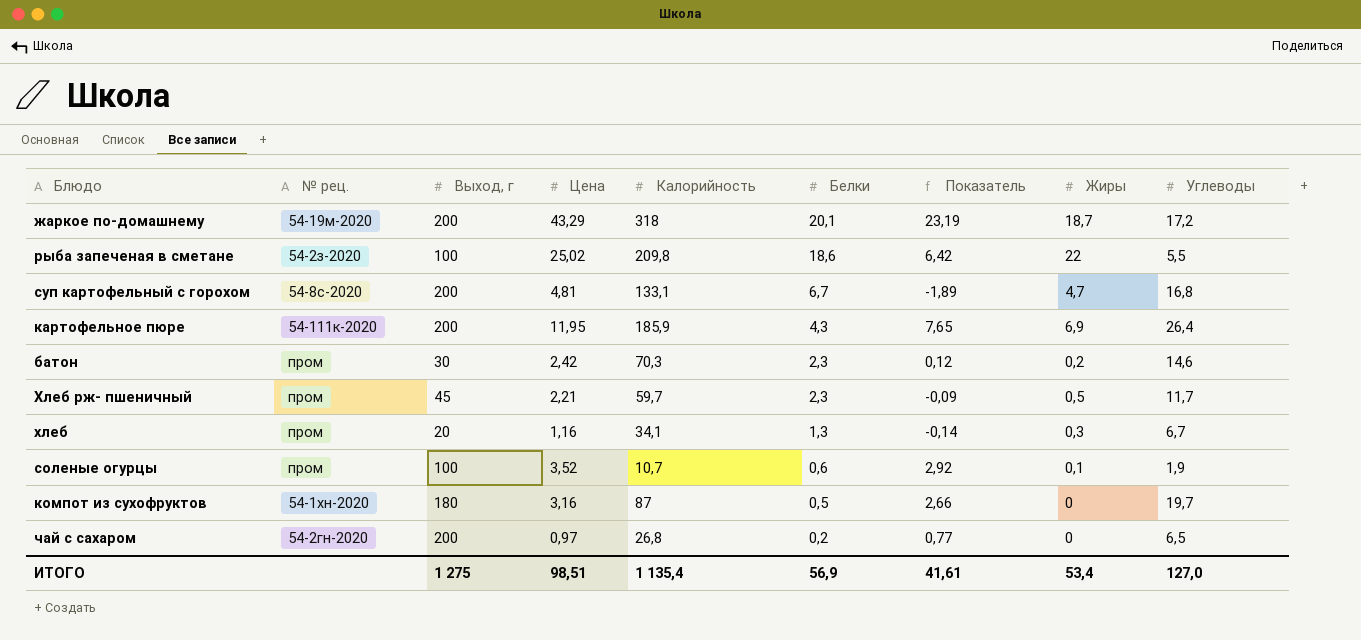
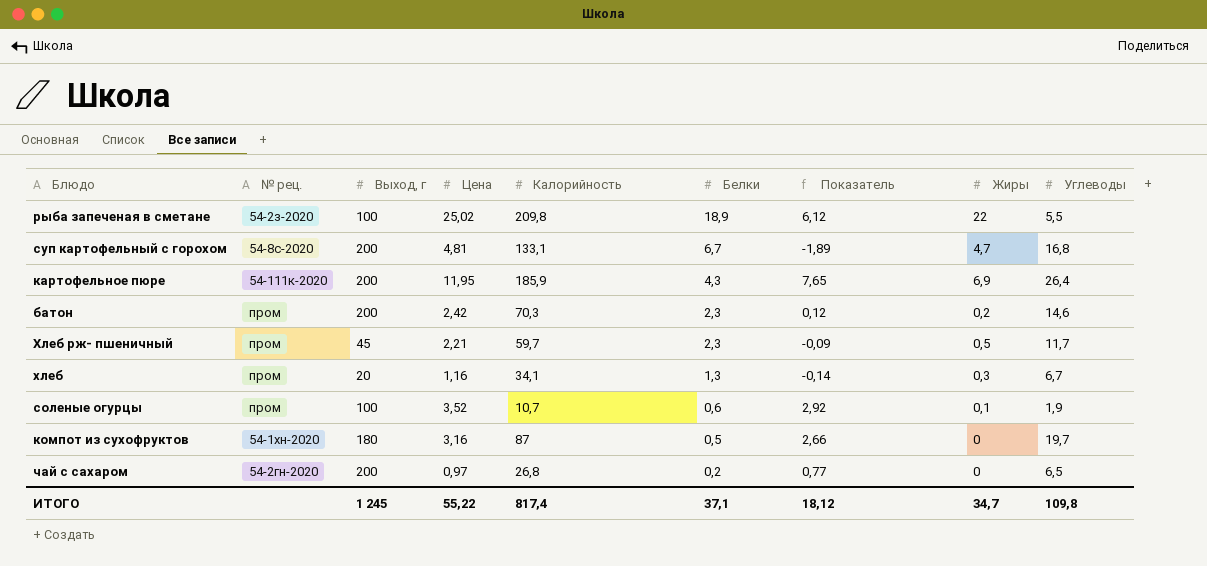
row жаркое по-домашнему: 54-19м-2020 | 200 | 43,29 | 318 | 20,1 | 23,19 | 18,7 | 17,2 -> none
рыба запеченая в сметане | Белки: 18,6 -> 18,9
рыба запеченая в сметане | Показатель: 6,42 -> 6,12
батон | Выход, г: 30 -> 200
ИТОГО | Выход, г: 1 275 -> 1 245
ИТОГО | Цена: 98,51 -> 55,22
ИТОГО | Калорийность: 1 135,4 -> 817,4
ИТОГО | Белки: 56,9 -> 37,1
ИТОГО | Показатель: 41,61 -> 18,12
ИТОГО | Жиры: 53,4 -> 34,7
ИТОГО | Углеводы: 127,0 -> 109,8

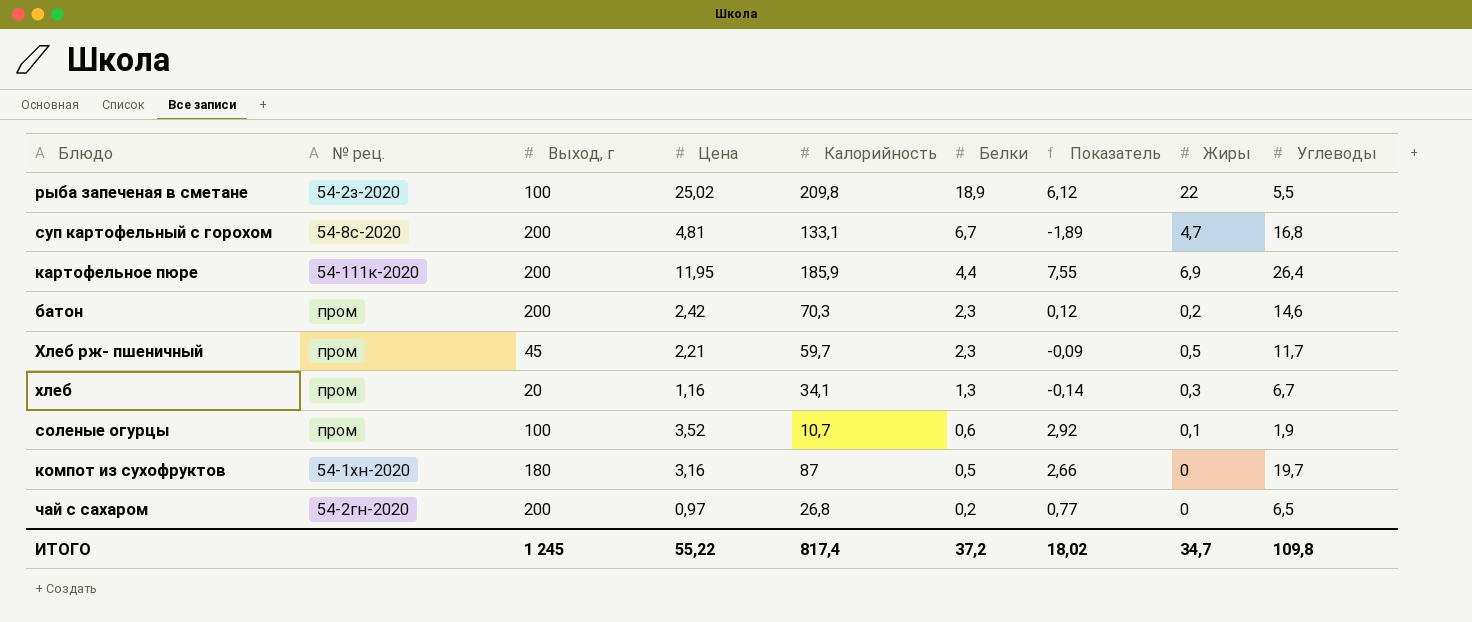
картофельное пюре | Белки: 4,3 -> 4,4
картофельное пюре | Показатель: 7,65 -> 7,55
ИТОГО | Белки: 37,1 -> 37,2
ИТОГО | Показатель: 18,12 -> 18,02

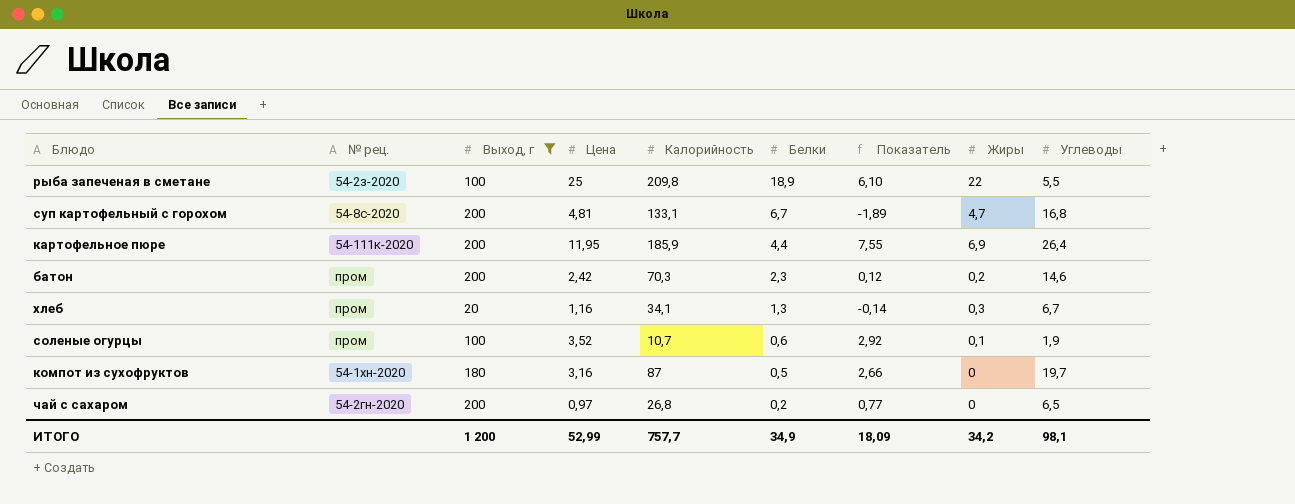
filter: none -> Выход, г != 45
рыба запеченая в сметане | Цена: 25,02 -> 25
рыба запеченая в сметане | Показатель: 6,12 -> 6,10
ИТОГО | Выход, г: 1 245 -> 1 200
ИТОГО | Цена: 55,22 -> 52,99
ИТОГО | Калорийность: 817,4 -> 757,7
ИТОГО | Белки: 37,2 -> 34,9
ИТОГО | Показатель: 18,02 -> 18,09
ИТОГО | Жиры: 34,7 -> 34,2
ИТОГО | Углеводы: 109,8 -> 98,1

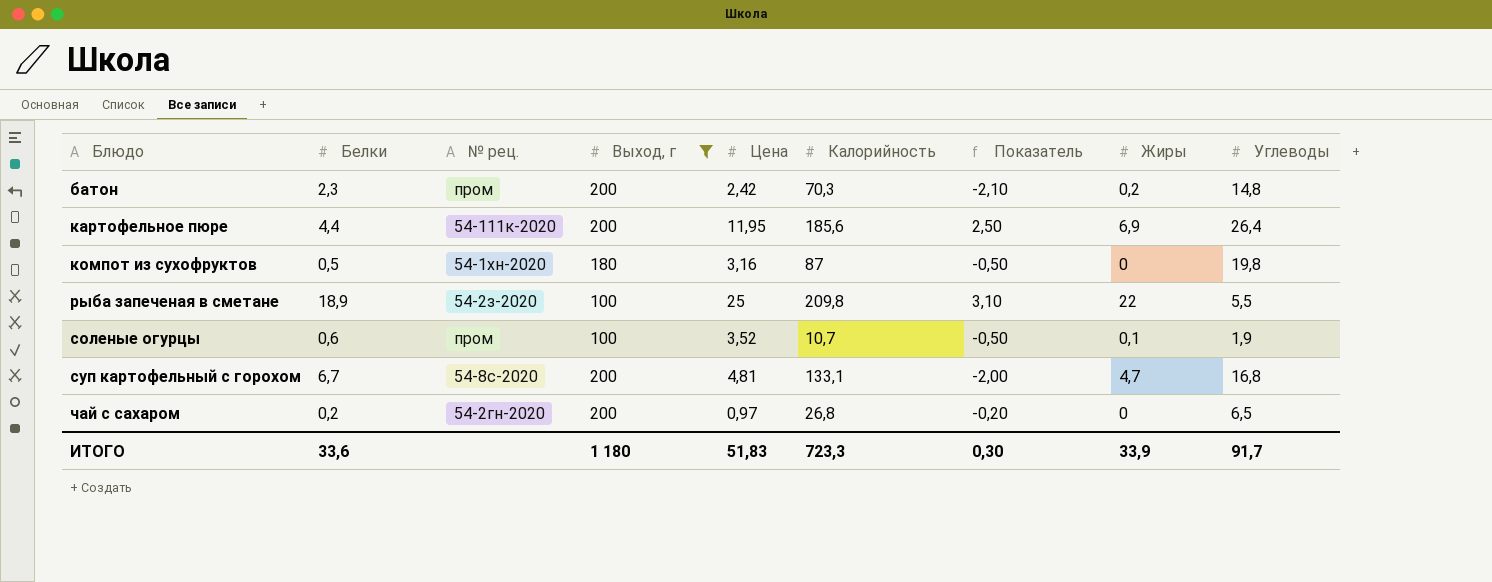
row order: Белки descending -> Блюдо ascending
column Белки | position: 6 -> 2
column Показатель | formula: [Цена] - [Белки] -> [Жиры] - [Белки]
row хлеб: пром | 20 | 1,16 | 34,1 | 1,3 | -0,14 | 0,3 | 6,7 -> none
батон | Углеводы: 14,6 -> 14,8
картофельное пюре | Калорийность: 185,9 -> 185,6
компот из сухофруктов | Углеводы: 19,7 -> 19,8
ИТОГО | Белки: 34,9 -> 33,6
ИТОГО | Выход, г: 1 200 -> 1 180
ИТОГО | Цена: 52,99 -> 51,83
ИТОГО | Калорийность: 757,7 -> 723,3
ИТОГО | Показатель: 18,09 -> 0,30
ИТОГО | Жиры: 34,2 -> 33,9
ИТОГО | Углеводы: 98,1 -> 91,7

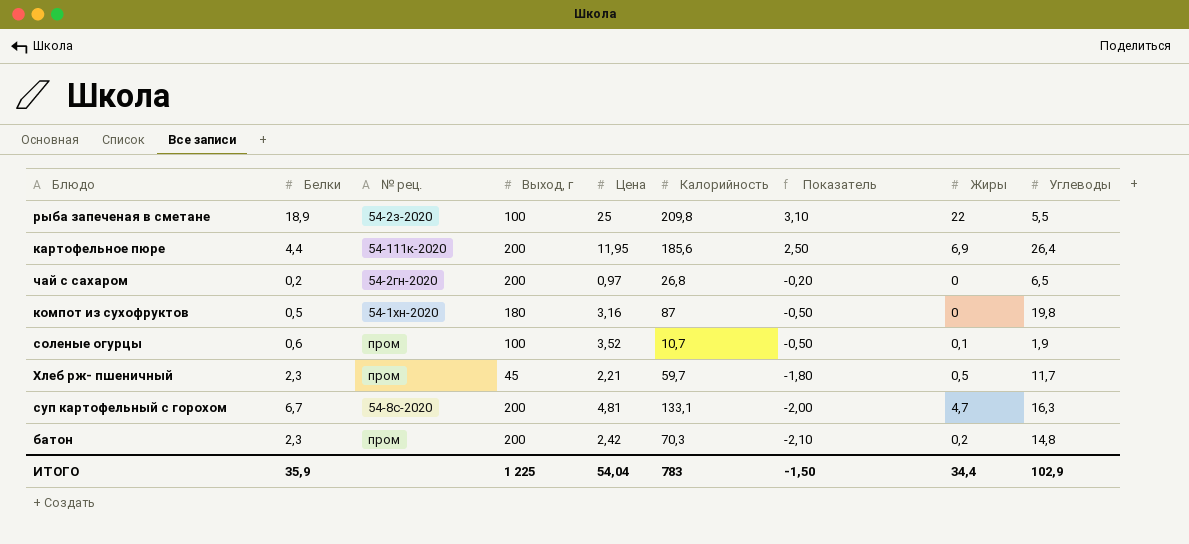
filter: Выход, г != 45 -> none
row order: Блюдо ascending -> Показатель descending
суп картофельный с горохом | Углеводы: 16,8 -> 16,3
ИТОГО | Белки: 33,6 -> 35,9
ИТОГО | Выход, г: 1 180 -> 1 225
ИТОГО | Цена: 51,83 -> 54,04
ИТОГО | Калорийность: 723,3 -> 783
ИТОГО | Показатель: 0,30 -> -1,50
ИТОГО | Жиры: 33,9 -> 34,4
ИТОГО | Углеводы: 91,7 -> 102,9

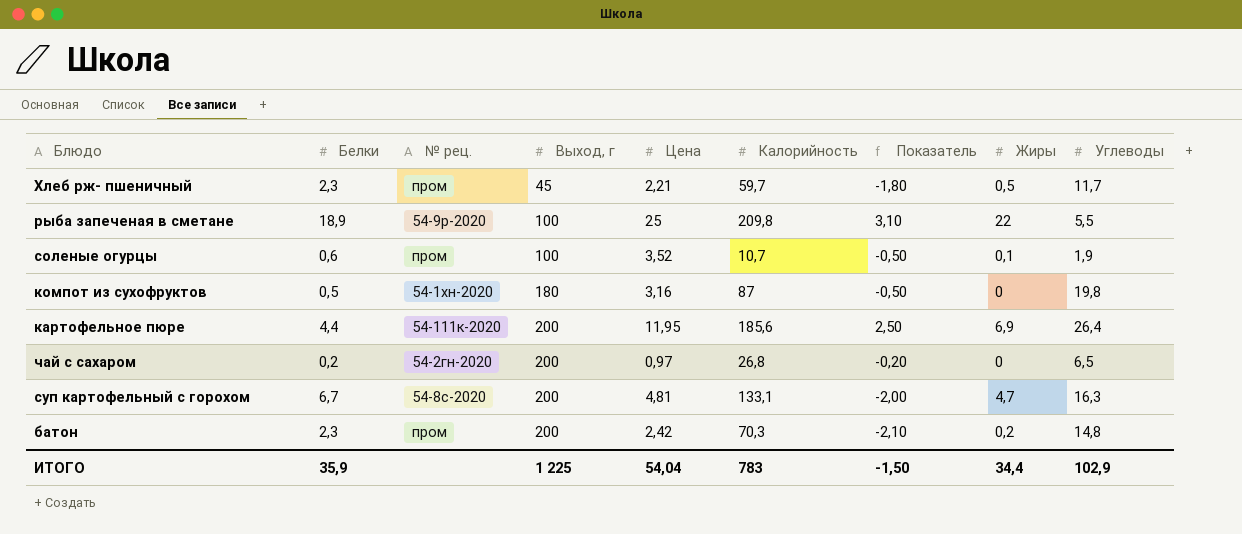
row order: Показатель descending -> Выход, г ascending
рыба запеченая в сметане | № рец.: 54-2з-2020 -> 54-9р-2020

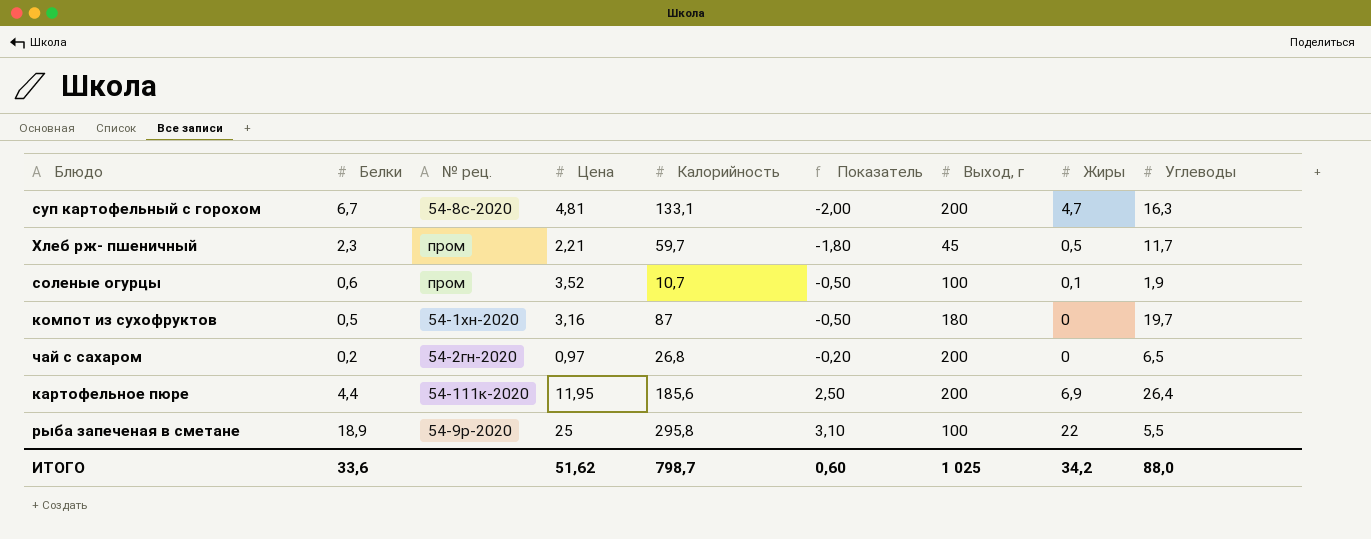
row order: Выход, г ascending -> Показатель ascending
column Выход, г | position: 4 -> 7
row батон: 2,3 | пром | 200 | 2,42 | 70,3 | -2,10 | 0,2 | 14,8 -> none
компот из сухофруктов | Углеводы: 19,8 -> 19,7
рыба запеченая в сметане | Калорийность: 209,8 -> 295,8
ИТОГО | Белки: 35,9 -> 33,6
ИТОГО | Цена: 54,04 -> 51,62
ИТОГО | Калорийность: 783 -> 798,7
ИТОГО | Показатель: -1,50 -> 0,60
ИТОГО | Выход, г: 1 225 -> 1 025
ИТОГО | Жиры: 34,4 -> 34,2
ИТОГО | Углеводы: 102,9 -> 88,0

